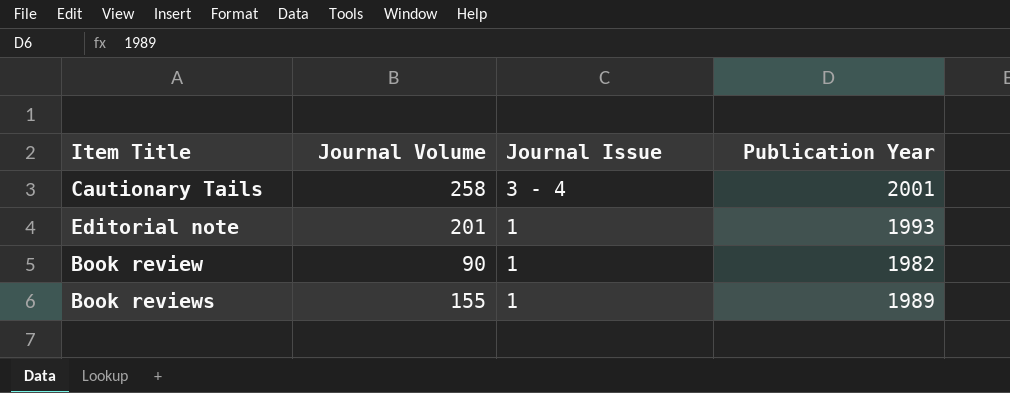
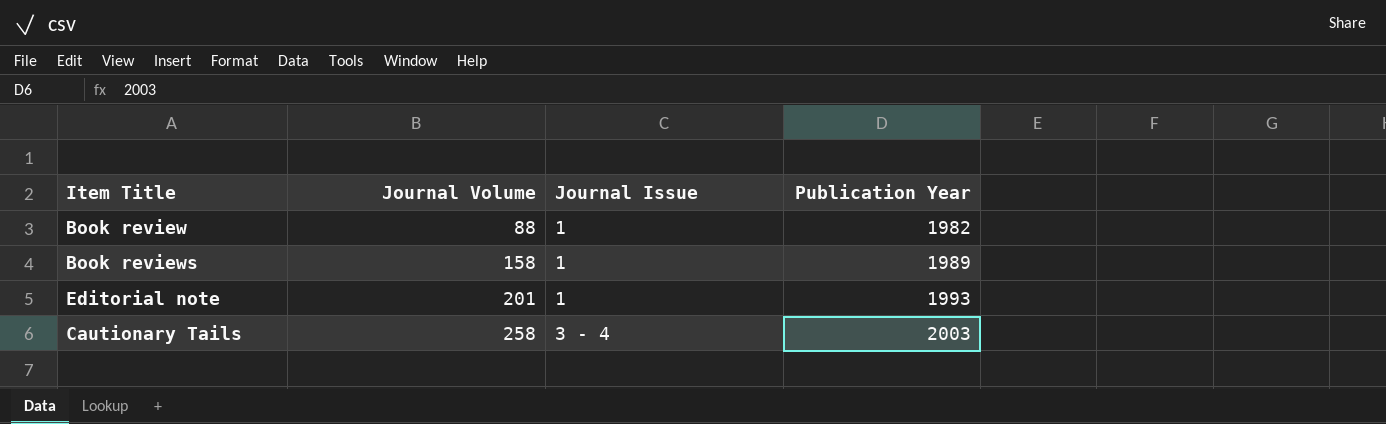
row order: Journal Issue descending -> Journal Volume ascending
Book review | Journal Volume: 90 -> 88
Book reviews | Journal Volume: 155 -> 158
Cautionary Tails | Publication Year: 2001 -> 2003

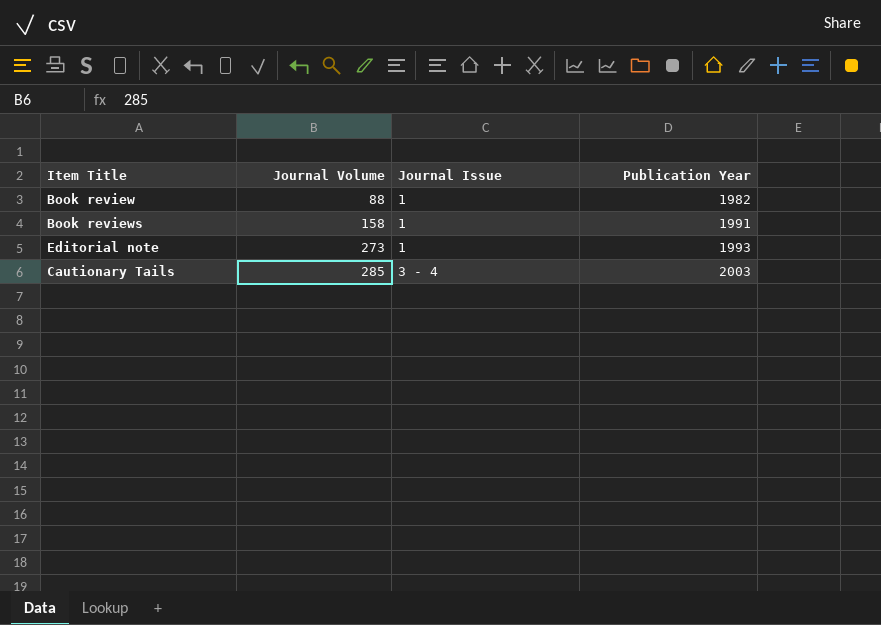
Book reviews | Publication Year: 1989 -> 1991
Editorial note | Journal Volume: 201 -> 273
Cautionary Tails | Journal Volume: 258 -> 285

